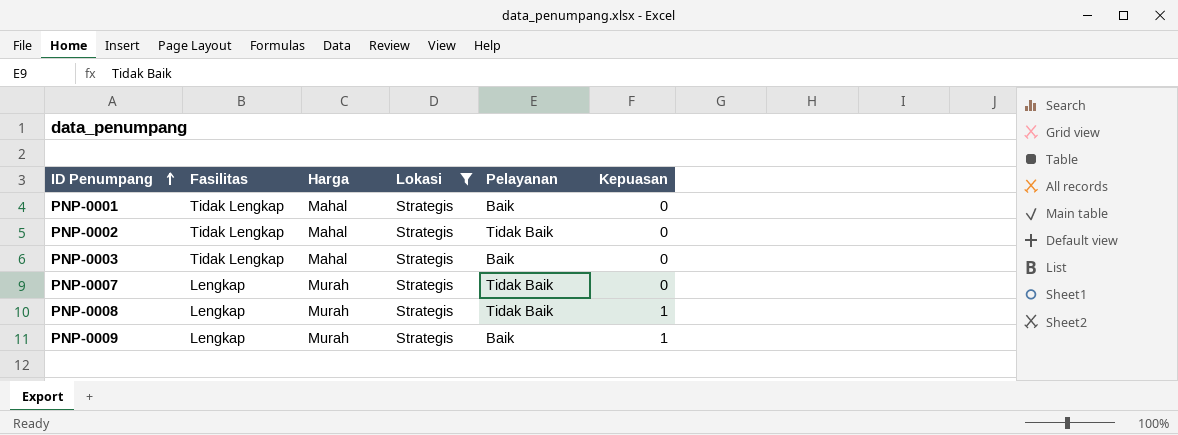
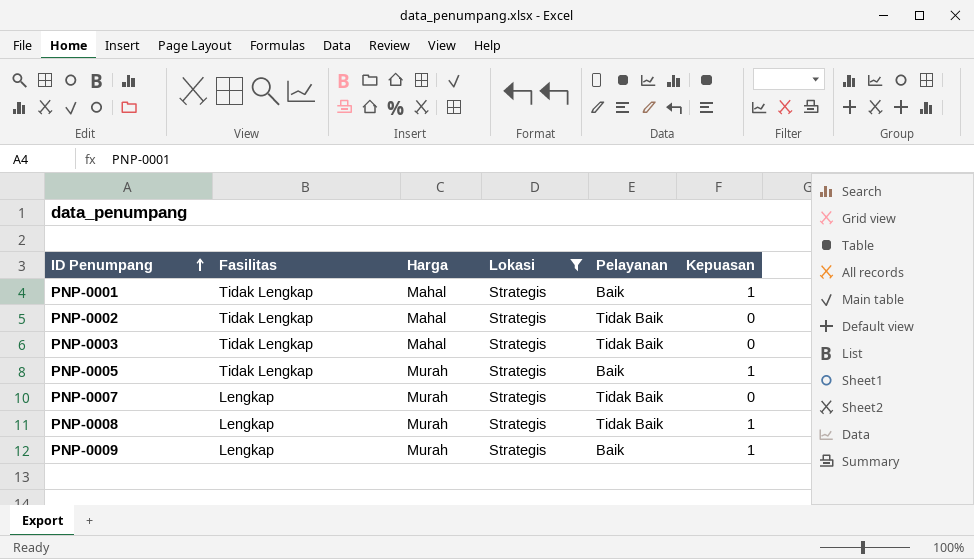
PNP-0001 | Kepuasan: 0 -> 1
PNP-0003 | Pelayanan: Baik -> Tidak Baik
row PNP-0005: none -> Tidak Lengkap | Murah | Strategis | Baik | 1

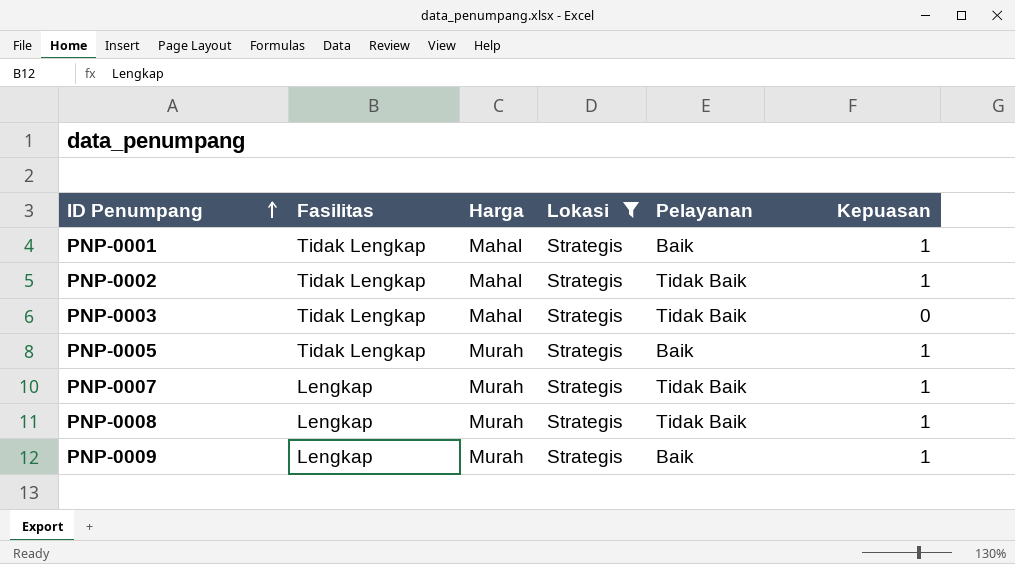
PNP-0002 | Kepuasan: 0 -> 1
PNP-0007 | Kepuasan: 0 -> 1

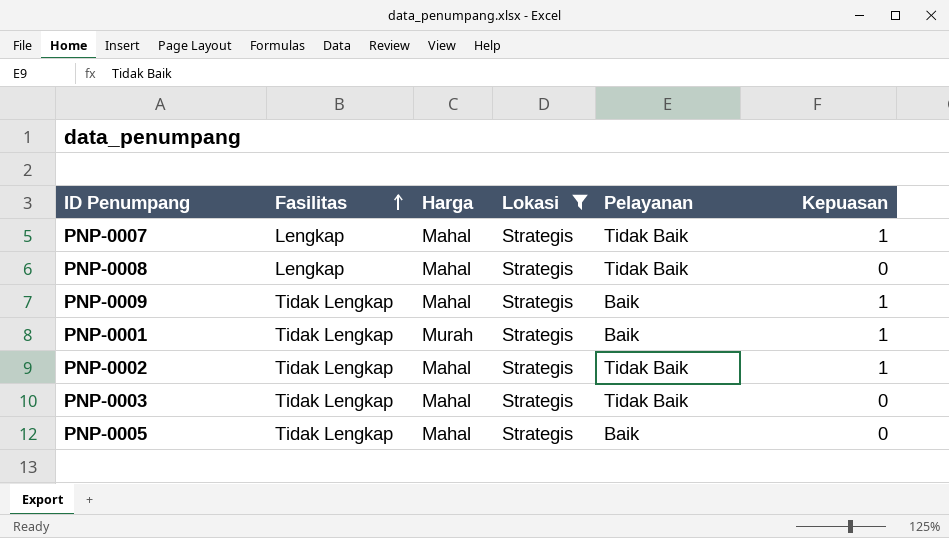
row order: ID Penumpang ascending -> Fasilitas ascending
PNP-0007 | Harga: Murah -> Mahal
PNP-0008 | Harga: Murah -> Mahal
PNP-0008 | Kepuasan: 1 -> 0
PNP-0009 | Fasilitas: Lengkap -> Tidak Lengkap
PNP-0009 | Harga: Murah -> Mahal
PNP-0001 | Harga: Mahal -> Murah
PNP-0005 | Harga: Murah -> Mahal
PNP-0005 | Kepuasan: 1 -> 0

